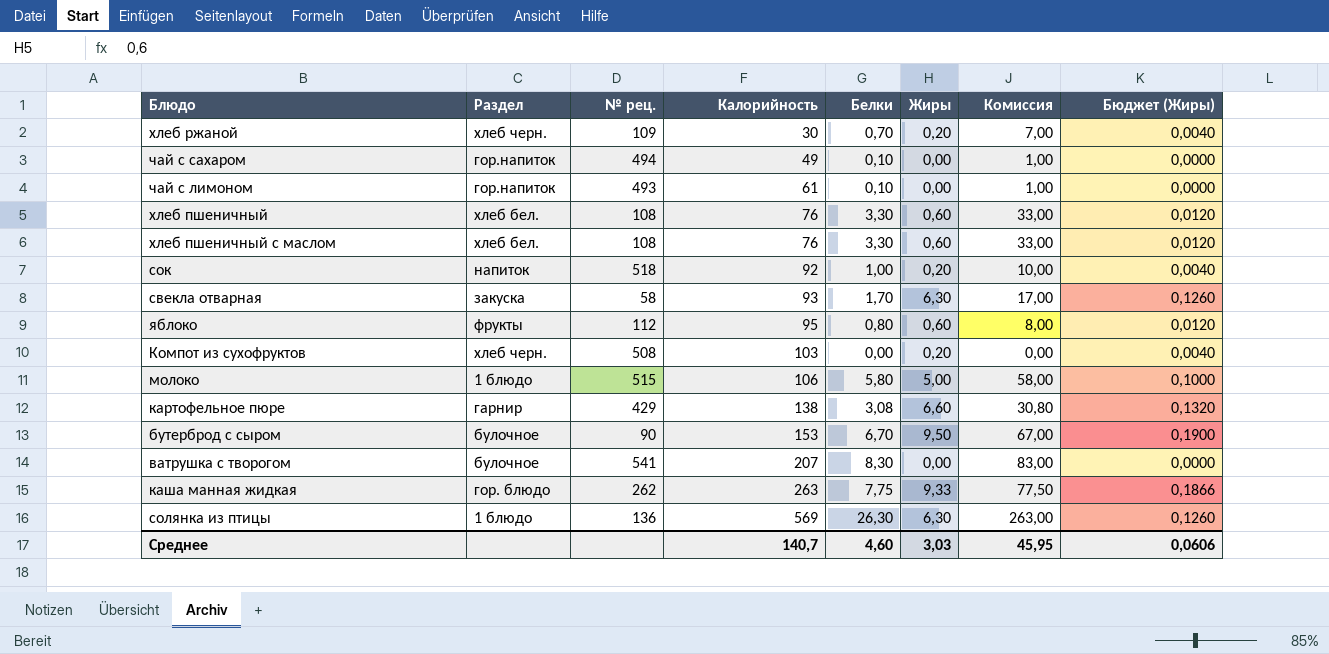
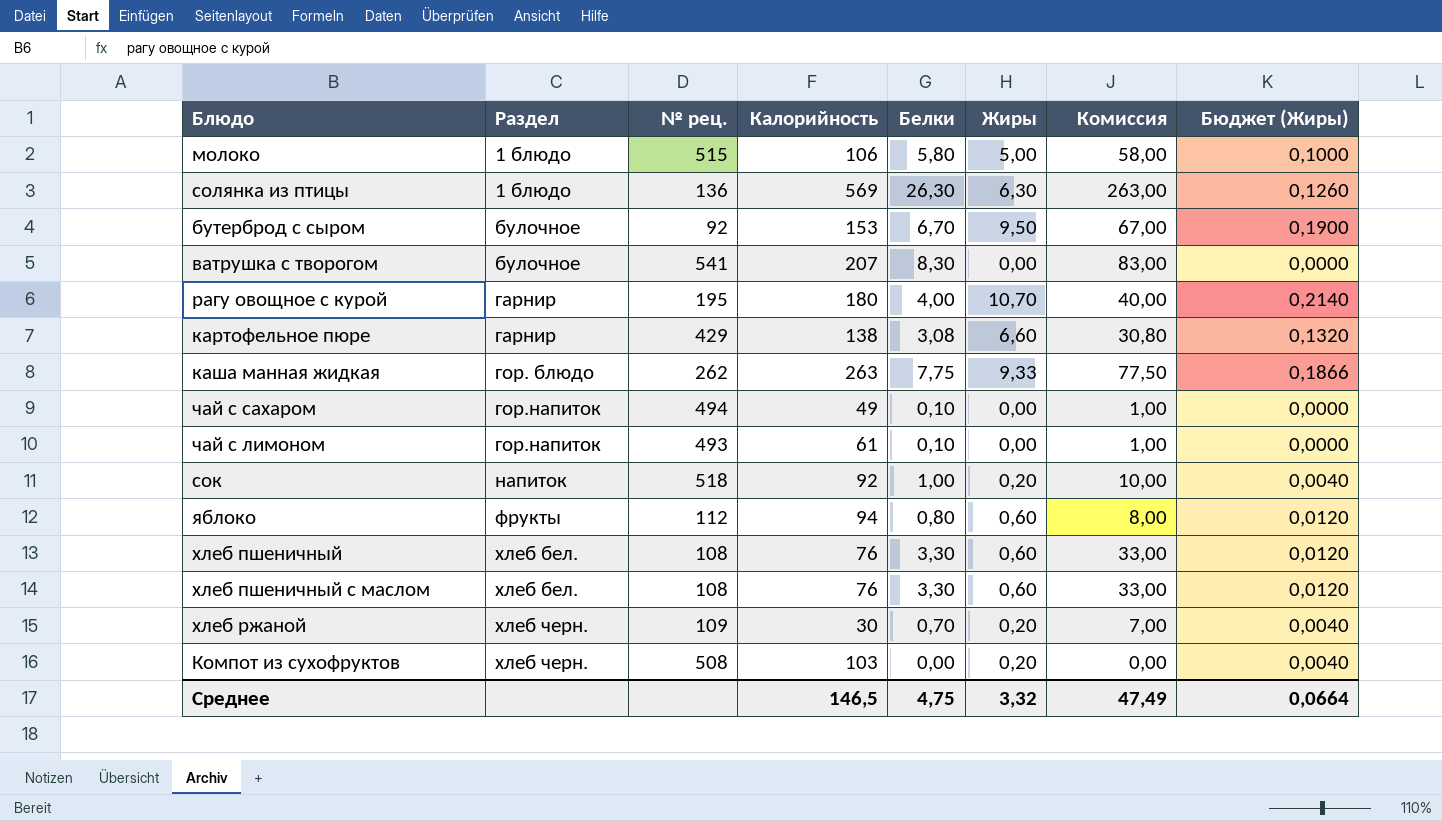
row order: Калорийность ascending -> Раздел ascending
row свекла отварная: закуска | 58 | 93 | 1,70 | 6,30 | 17,00 | 0,1260 -> none
бутерброд с сыром | № рец.: 90 -> 92
row рагу овощное с курой: none -> гарнир | 195 | 180 | 4,00 | 10,70 | 40,00 | 0,2140
яблоко | Калорийность: 95 -> 94
Среднее | Калорийность: 140,7 -> 146,5
Среднее | Белки: 4,60 -> 4,75
Среднее | Жиры: 3,03 -> 3,32
Среднее | Комиссия: 45,95 -> 47,49
Среднее | Бюджет (Жиры): 0,0606 -> 0,0664

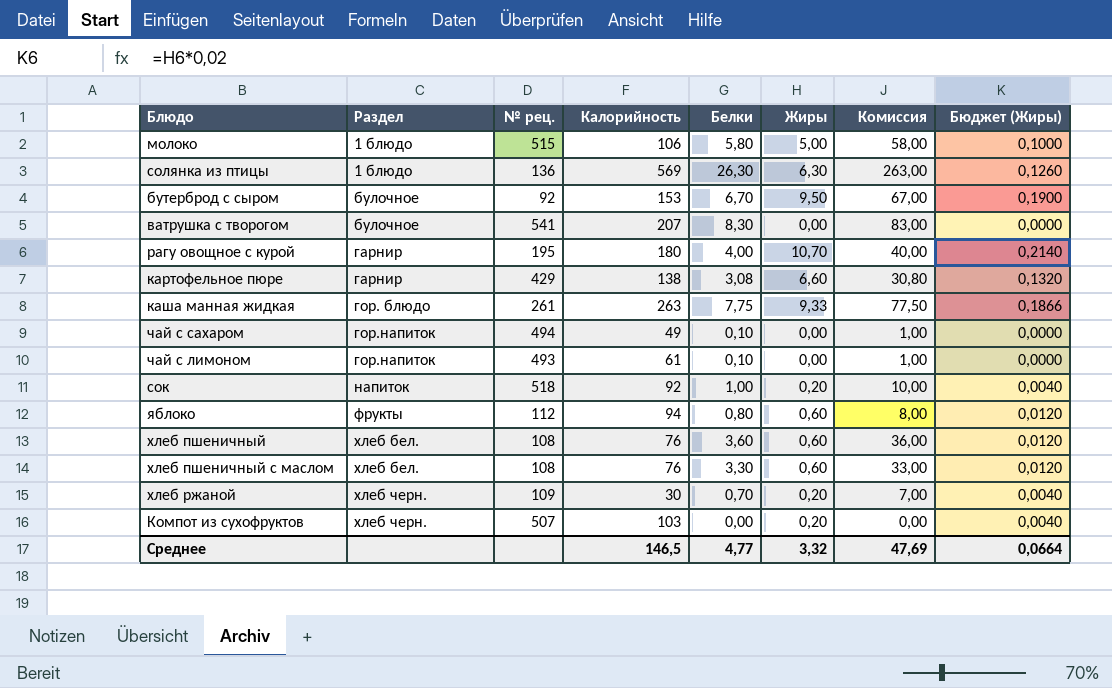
каша манная жидкая | № рец.: 262 -> 261
хлеб пшеничный | Белки: 3,30 -> 3,60
хлеб пшеничный | Комиссия: 33,00 -> 36,00
Компот из сухофруктов | № рец.: 508 -> 507
Среднее | Белки: 4,75 -> 4,77
Среднее | Комиссия: 47,49 -> 47,69

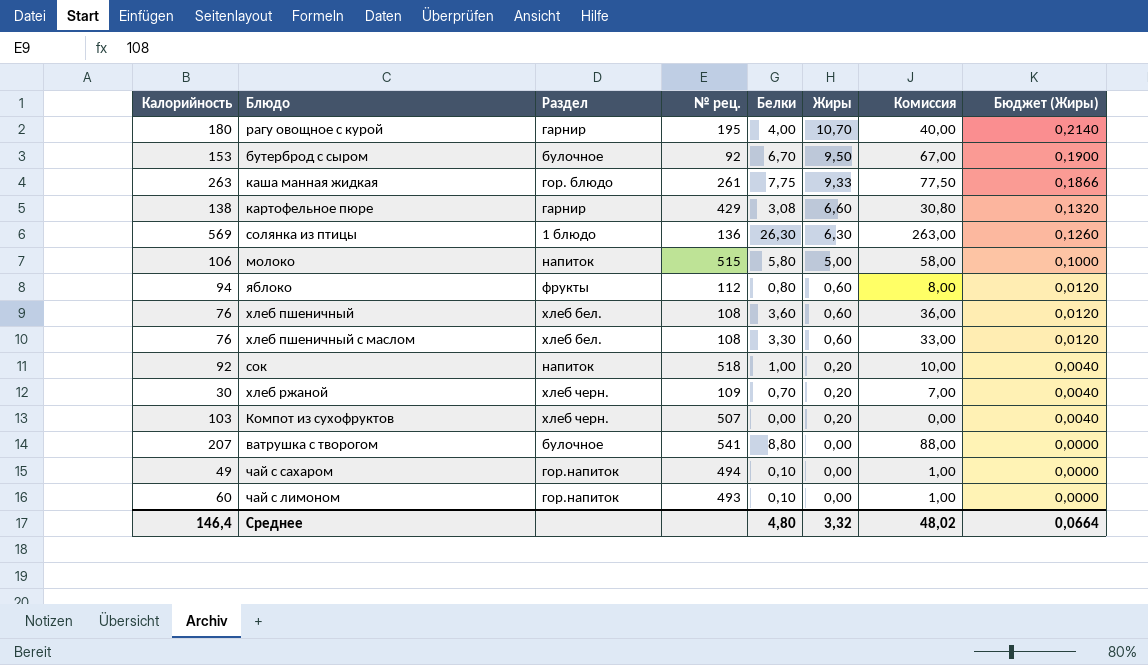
row order: Раздел ascending -> Жиры descending
column Калорийность | position: 4 -> 1
молоко | Раздел: 1 блюдо -> напиток
ватрушка с творогом | Белки: 8,30 -> 8,80
ватрушка с творогом | Комиссия: 83,00 -> 88,00
чай с лимоном | Калорийность: 61 -> 60
Среднее | Калорийность: 146,5 -> 146,4
Среднее | Белки: 4,77 -> 4,80
Среднее | Комиссия: 47,69 -> 48,02

